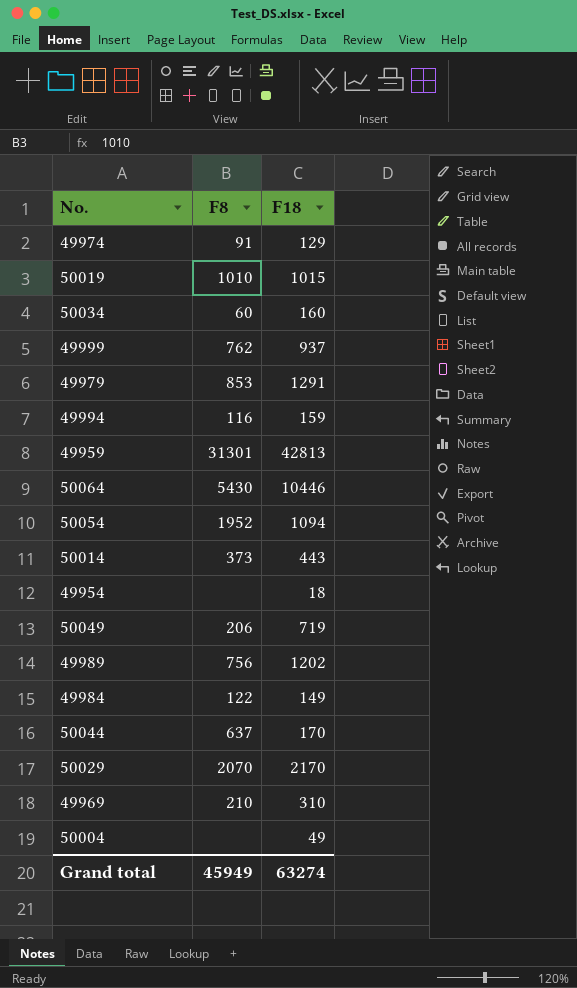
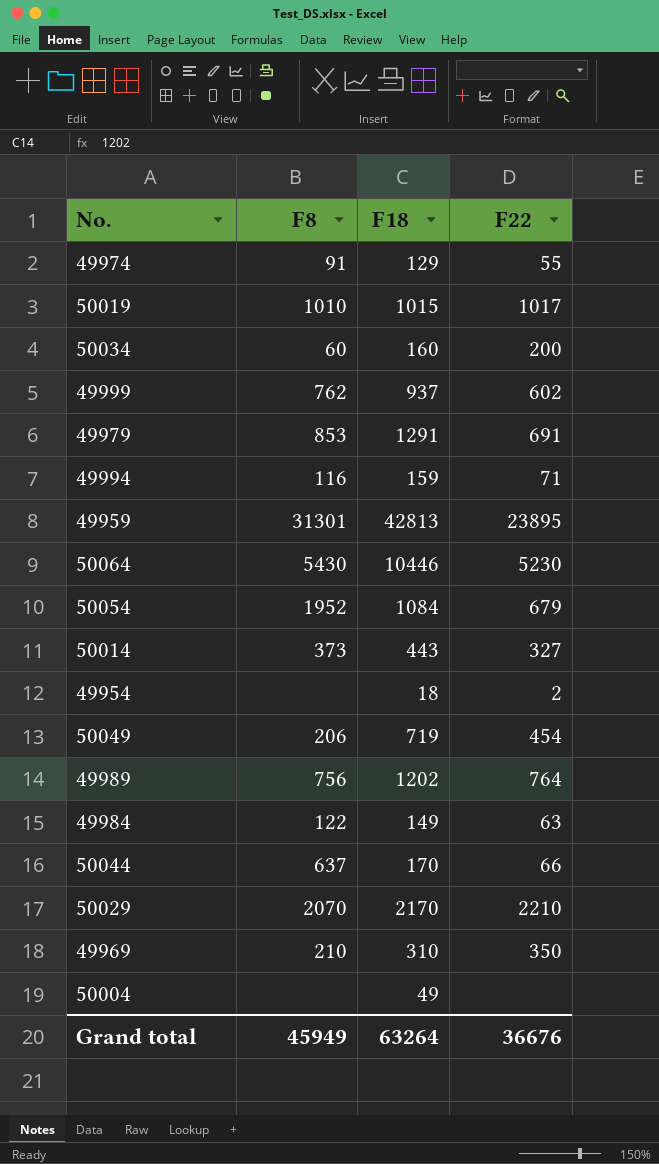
column F22 | position: none -> 4
50054 | F18: 1094 -> 1084
Grand total | F18: 63274 -> 63264

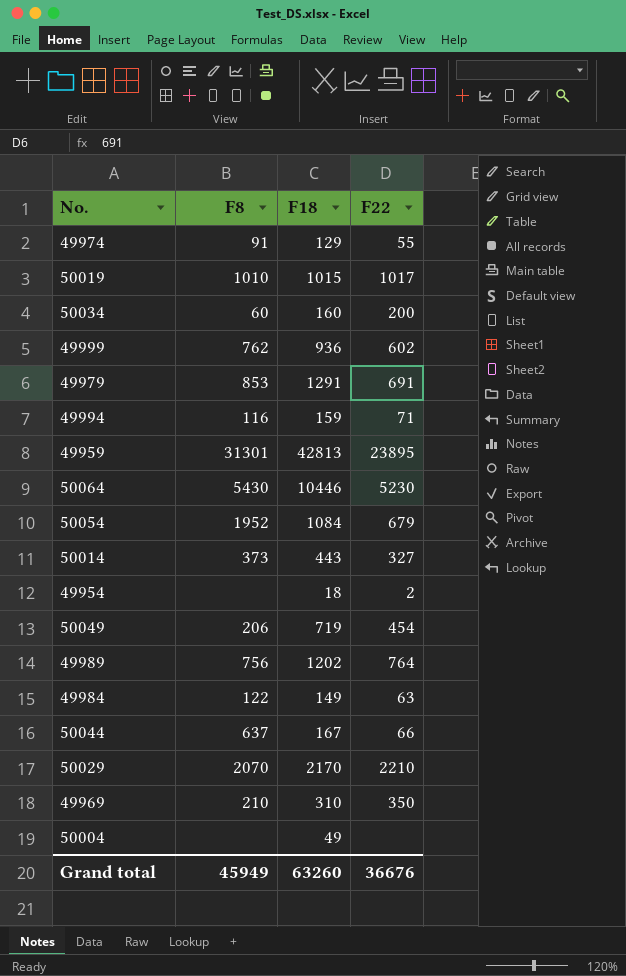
49999 | F18: 937 -> 936
50044 | F18: 170 -> 167
Grand total | F18: 63264 -> 63260

